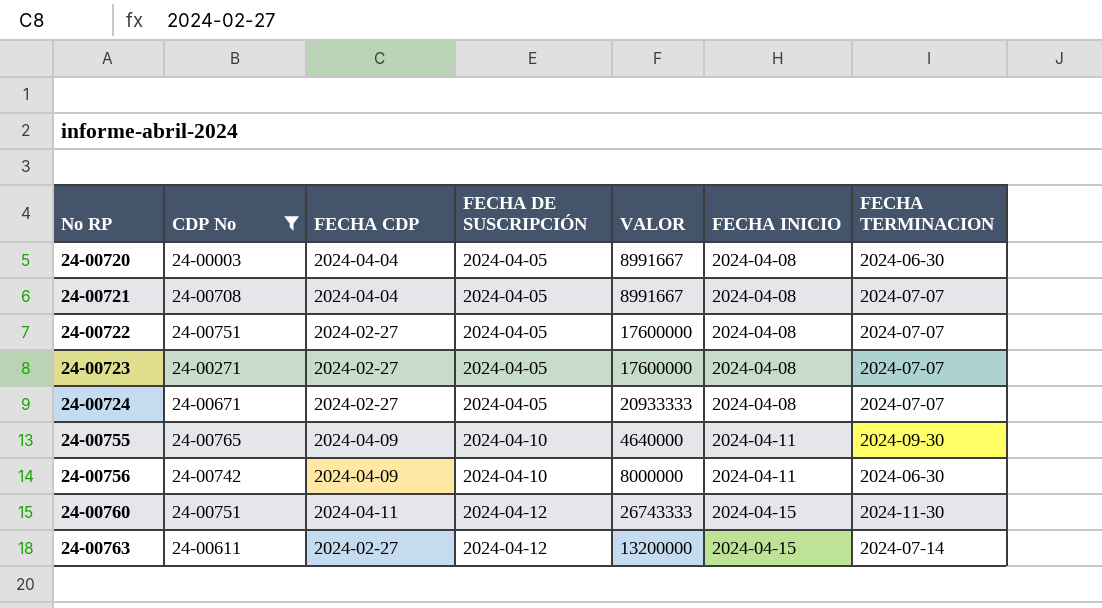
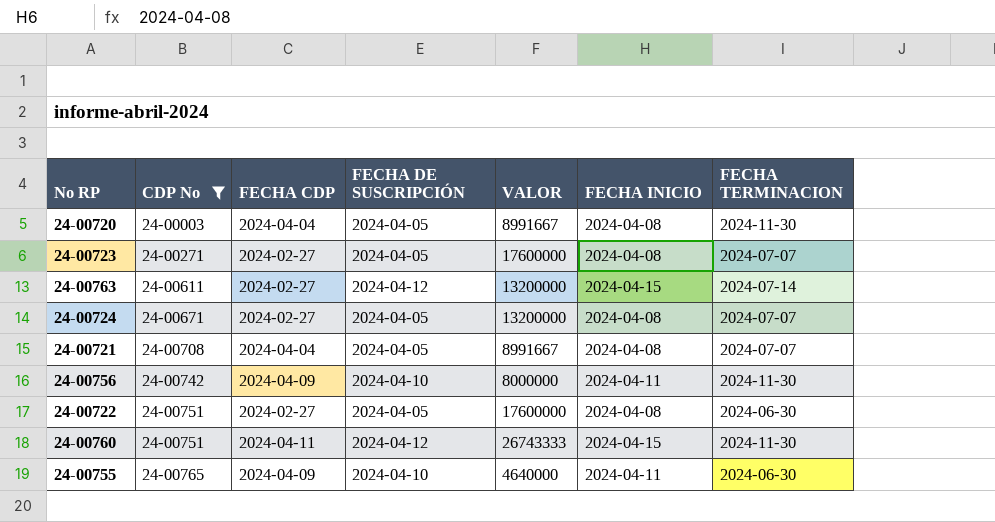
row order: No RP ascending -> CDP No ascending
24-00720 | FECHA TERMINACION: 2024-06-30 -> 2024-11-30
24-00724 | VALOR: 20933333 -> 13200000
24-00756 | FECHA TERMINACION: 2024-06-30 -> 2024-11-30
24-00722 | FECHA TERMINACION: 2024-07-07 -> 2024-06-30
24-00755 | FECHA TERMINACION: 2024-09-30 -> 2024-06-30

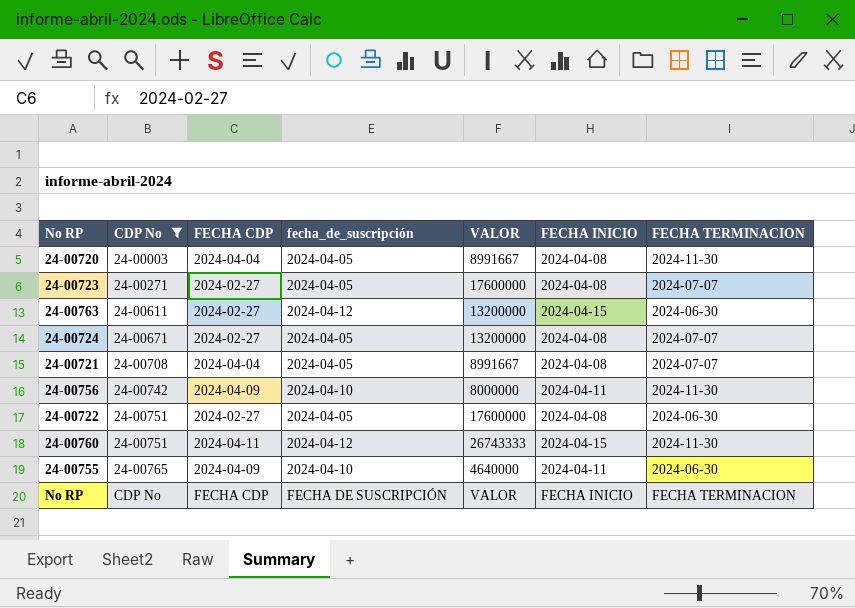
column name: FECHA DE SUSCRIPCIÓN -> fecha_de_suscripción
24-00763 | FECHA TERMINACION: 2024-07-14 -> 2024-06-30
row No RP: none -> CDP No | FECHA CDP | FECHA DE SUSCRIPCIÓN | VALOR | FECHA INICIO | FECHA TERMINACION

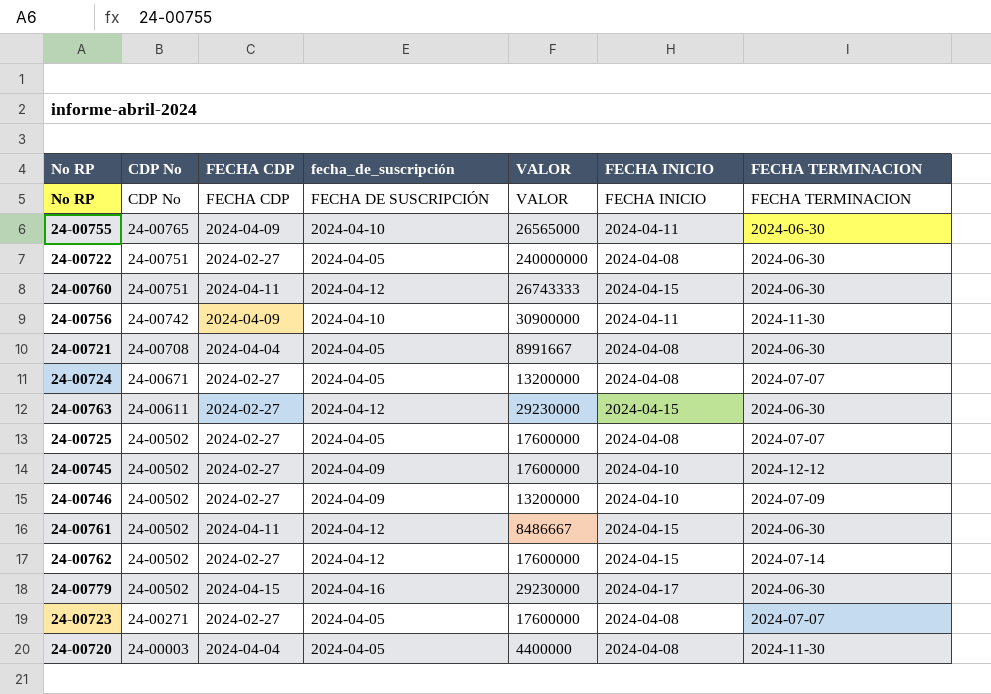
filter: CDP No != 24-00502 -> none
row order: CDP No ascending -> CDP No descending
24-00755 | VALOR: 4640000 -> 26565000
24-00722 | VALOR: 17600000 -> 240000000
24-00760 | FECHA TERMINACION: 2024-11-30 -> 2024-06-30
24-00756 | VALOR: 8000000 -> 30900000
24-00721 | FECHA TERMINACION: 2024-07-07 -> 2024-06-30
24-00763 | VALOR: 13200000 -> 29230000
24-00720 | VALOR: 8991667 -> 4400000

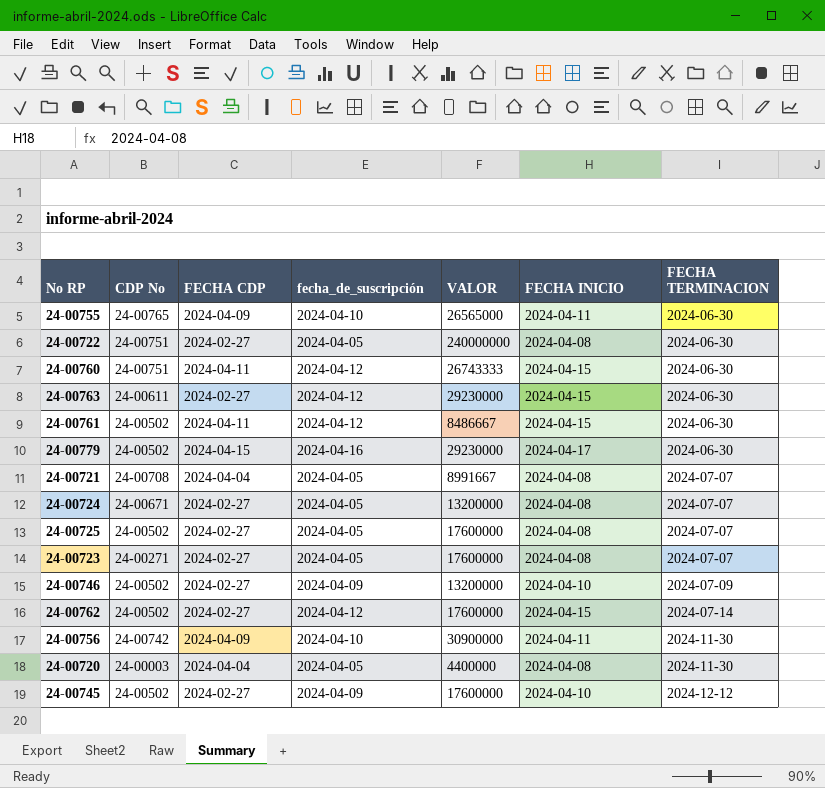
row order: CDP No descending -> FECHA TERMINACION ascending
row No RP: CDP No | FECHA CDP | FECHA DE SUSCRIPCIÓN | VALOR | FECHA INICIO | FECHA TERMINACION -> none
24-00721 | FECHA TERMINACION: 2024-06-30 -> 2024-07-07

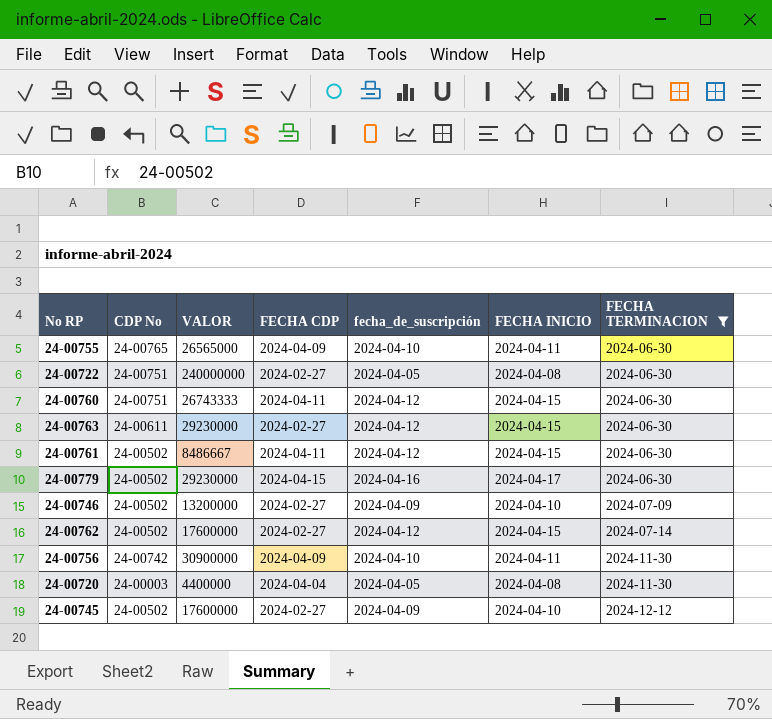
filter: none -> FECHA TERMINACION != 2024-07-07
column VALOR | position: 5 -> 3

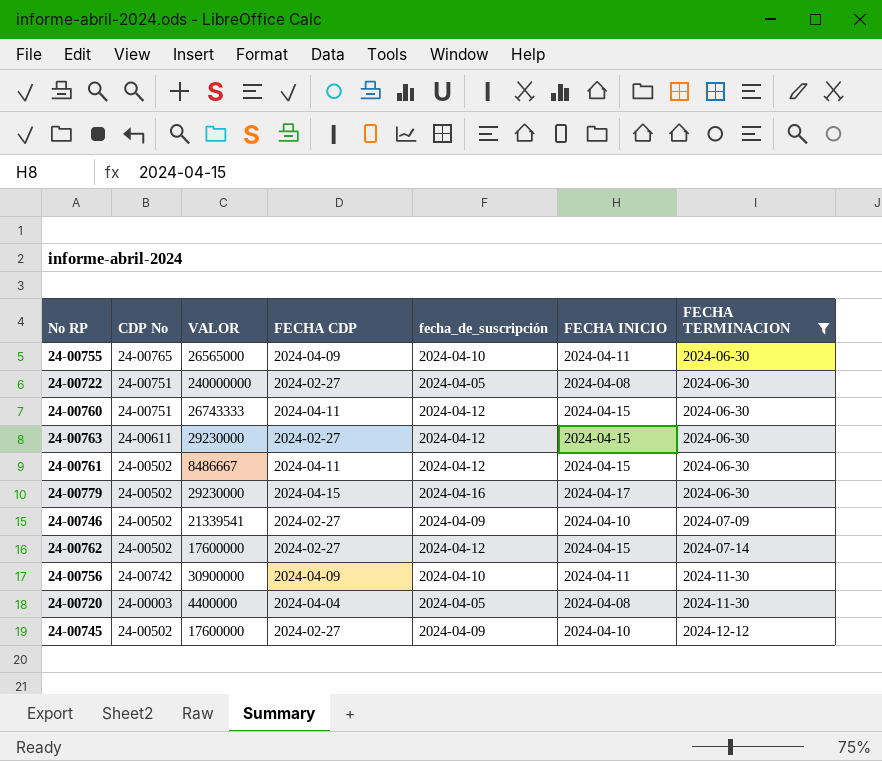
24-00746 | VALOR: 13200000 -> 21339541

